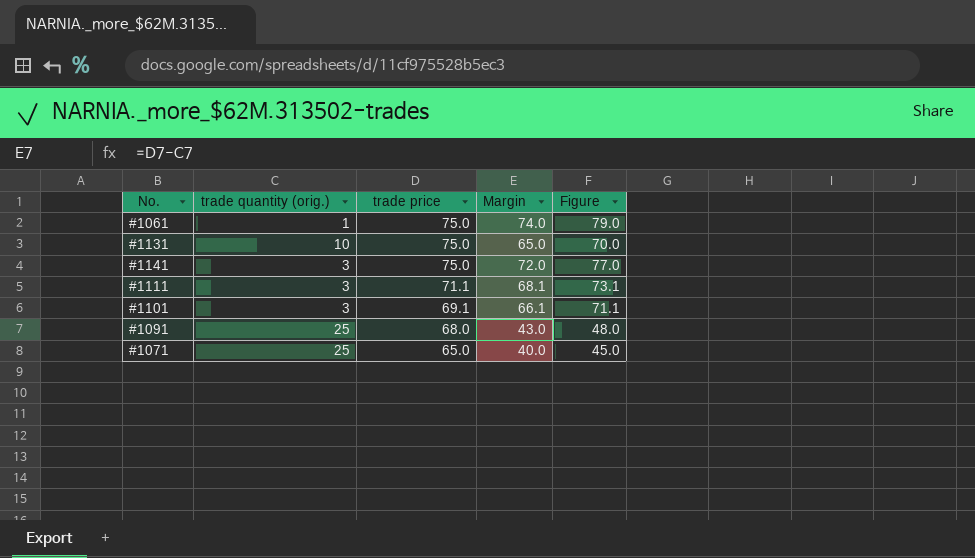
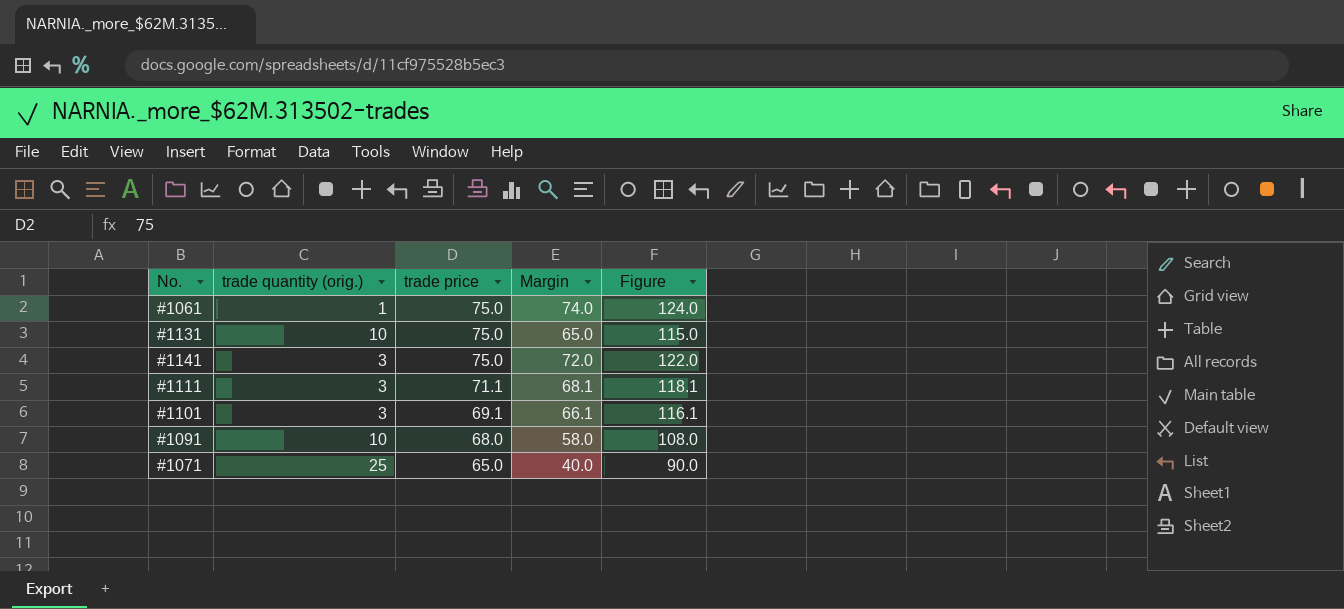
column Figure | formula: [Margin] + 5 -> [Margin] + 50
#1091 | trade quantity (orig.): 25 -> 10
#1091 | Margin: 43.0 -> 58.0

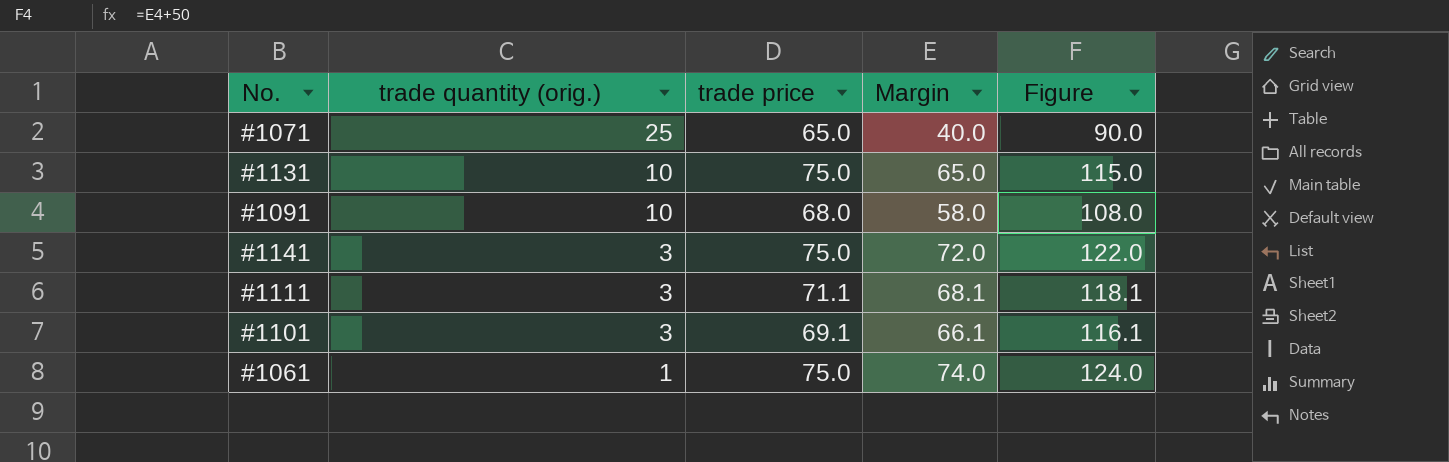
row order: trade price descending -> trade quantity (orig.) descending

